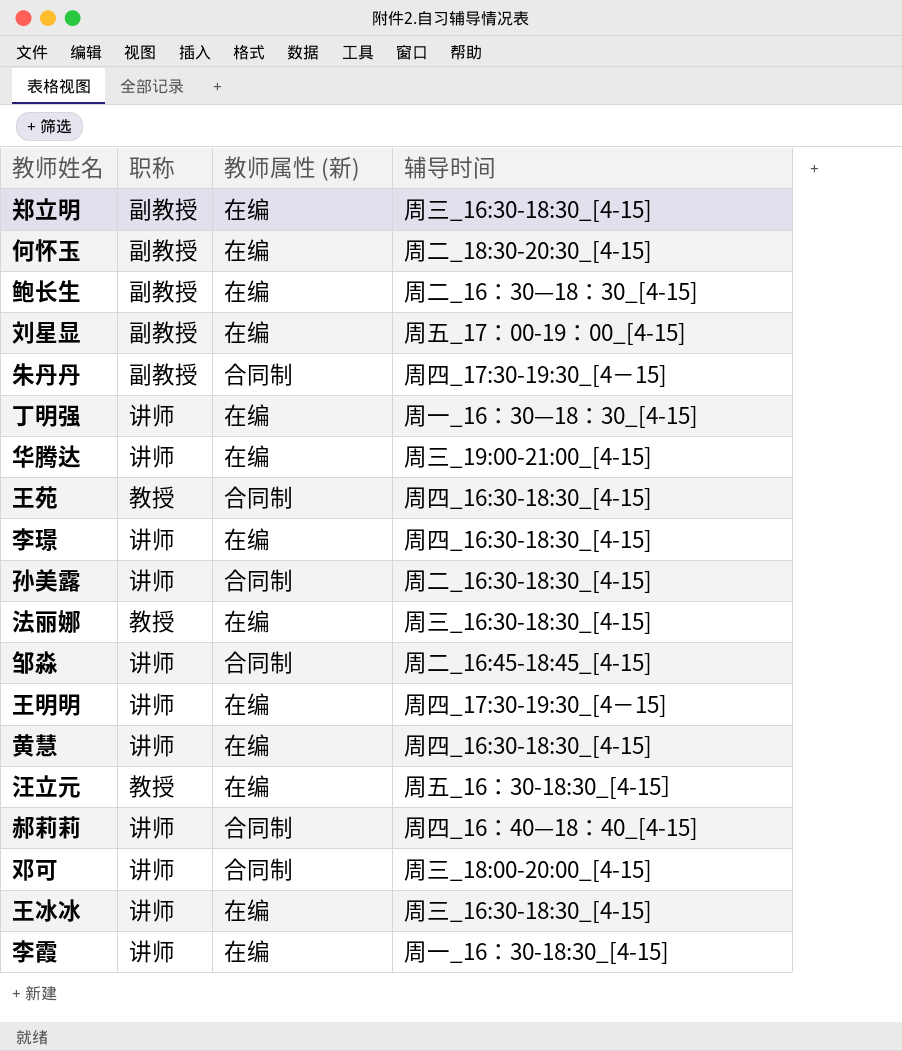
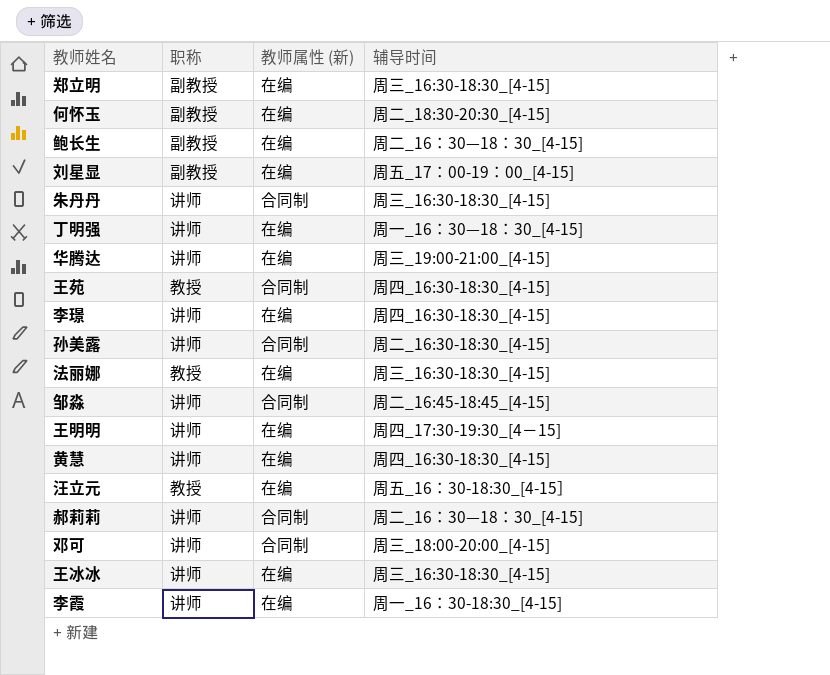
朱丹丹 | 职称: 副教授 -> 讲师
朱丹丹 | 辅导时间: 周四_17:30-19:30_[4－15] -> 周三_16:30-18:30_[4-15]
郝莉莉 | 辅导时间: 周四_16：40—18：40_[4-15] -> 周二_16：30—18：30_[4-15]

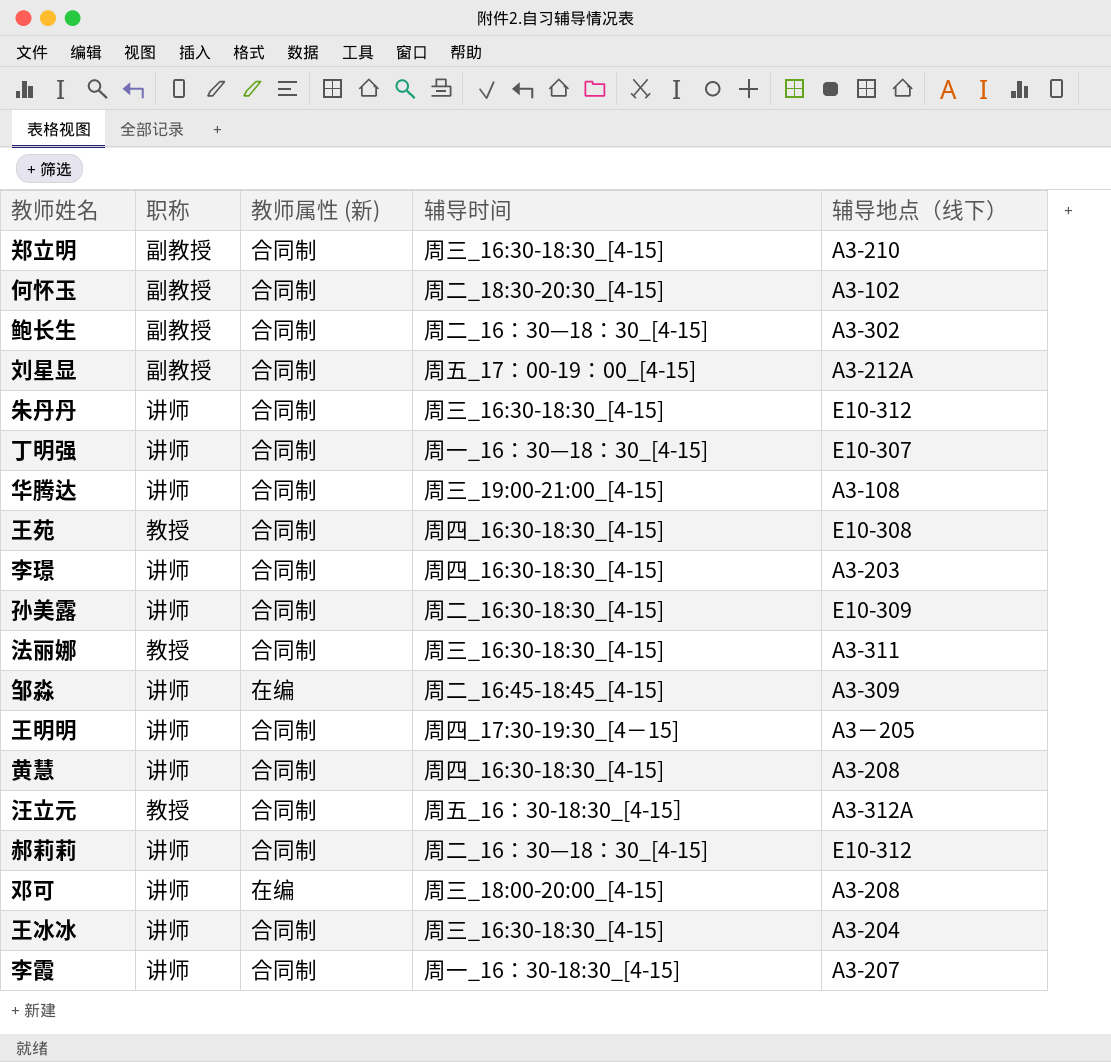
column 辅导地点（线下） | position: none -> 5
郑立明 | 教师属性 (新): 在编 -> 合同制
何怀玉 | 教师属性 (新): 在编 -> 合同制
鲍长生 | 教师属性 (新): 在编 -> 合同制
刘星显 | 教师属性 (新): 在编 -> 合同制
丁明强 | 教师属性 (新): 在编 -> 合同制
华腾达 | 教师属性 (新): 在编 -> 合同制
李璟 | 教师属性 (新): 在编 -> 合同制
法丽娜 | 教师属性 (新): 在编 -> 合同制
邹淼 | 教师属性 (新): 合同制 -> 在编
王明明 | 教师属性 (新): 在编 -> 合同制
黄慧 | 教师属性 (新): 在编 -> 合同制
汪立元 | 教师属性 (新): 在编 -> 合同制
邓可 | 教师属性 (新): 合同制 -> 在编
王冰冰 | 教师属性 (新): 在编 -> 合同制
李霞 | 教师属性 (新): 在编 -> 合同制

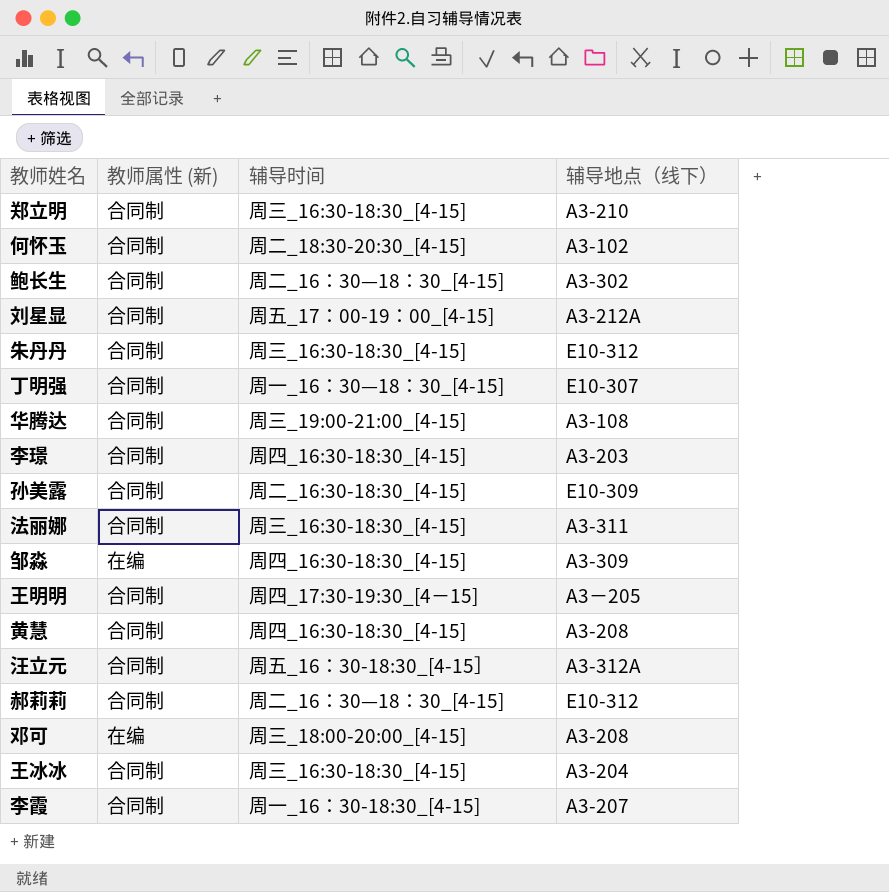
column 职称 | position: 2 -> none
row 王苑: 教授 | 合同制 | 周四_16:30-18:30_[4-15] | E10-308 -> none
邹淼 | 辅导时间: 周二_16:45-18:45_[4-15] -> 周四_16:30-18:30_[4-15]

